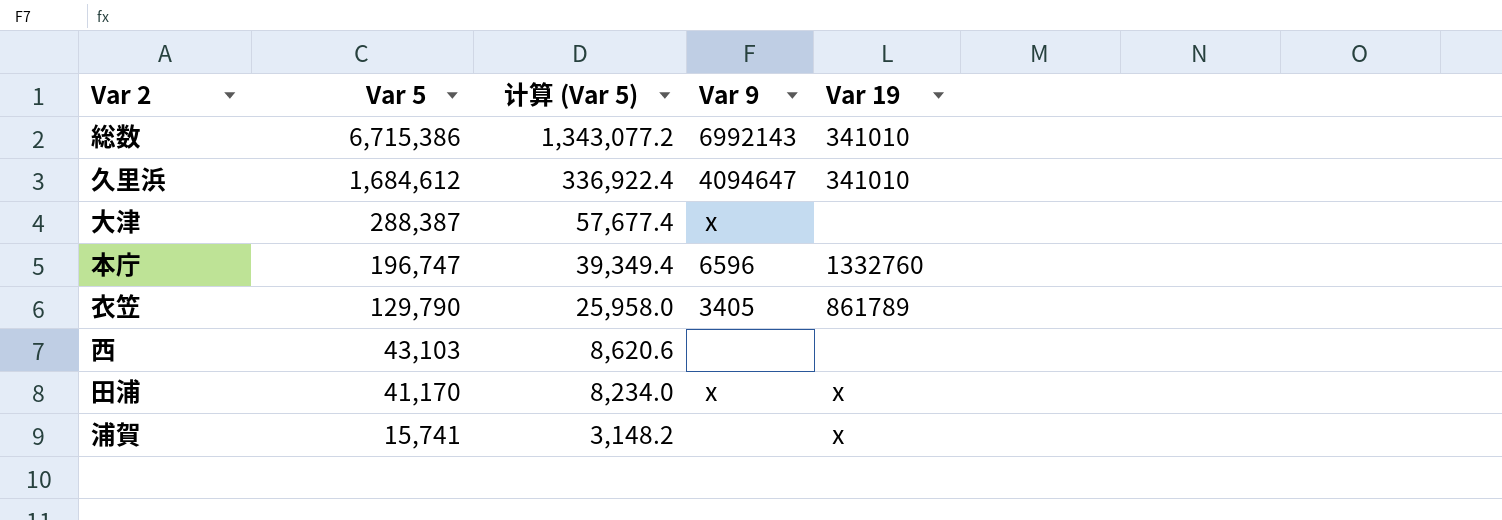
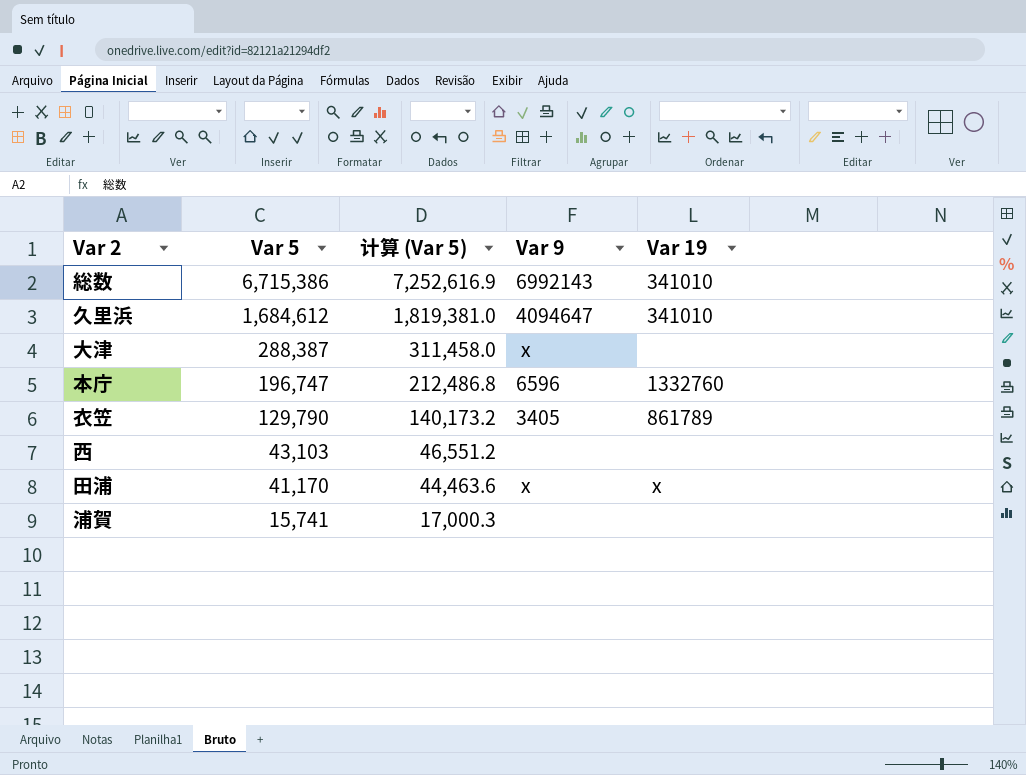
column 计算 (Var 5) | formula: [Var 5] * 0.2 -> [Var 5] * 1.08
浦賀 | Var 19: ⅹ -> none

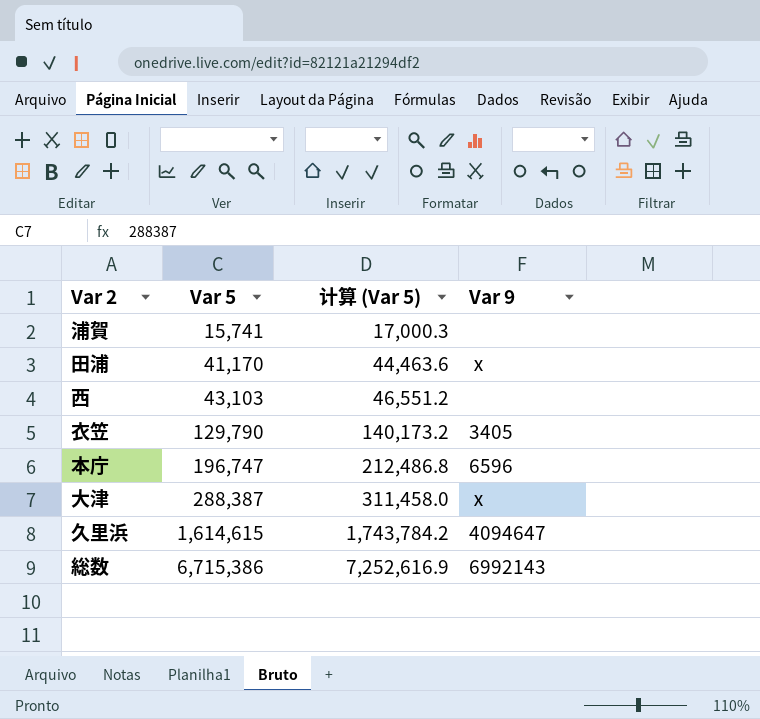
row order: Var 5 descending -> Var 5 ascending
column Var 19 | position: 5 -> none
久里浜 | Var 5: 1,684,612 -> 1,614,615
久里浜 | 计算 (Var 5): 1,819,381.0 -> 1,743,784.2

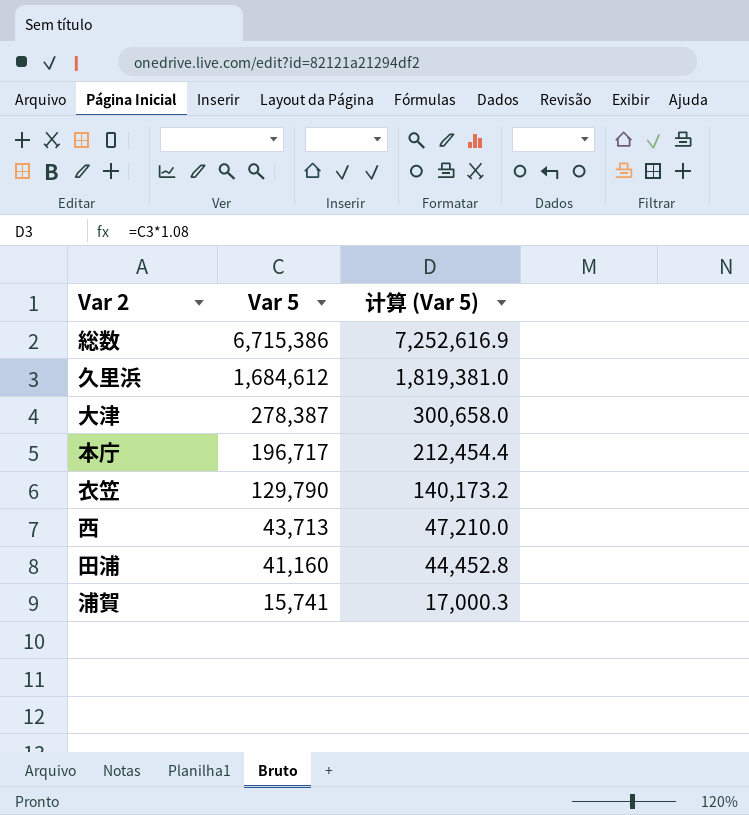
row order: Var 5 ascending -> Var 5 descending
column Var 9 | position: 4 -> none
久里浜 | Var 5: 1,614,615 -> 1,684,612
久里浜 | 计算 (Var 5): 1,743,784.2 -> 1,819,381.0
大津 | Var 5: 288,387 -> 278,387
大津 | 计算 (Var 5): 311,458.0 -> 300,658.0
本庁 | Var 5: 196,747 -> 196,717
本庁 | 计算 (Var 5): 212,486.8 -> 212,454.4
西 | Var 5: 43,103 -> 43,713
西 | 计算 (Var 5): 46,551.2 -> 47,210.0
田浦 | Var 5: 41,170 -> 41,160
田浦 | 计算 (Var 5): 44,463.6 -> 44,452.8

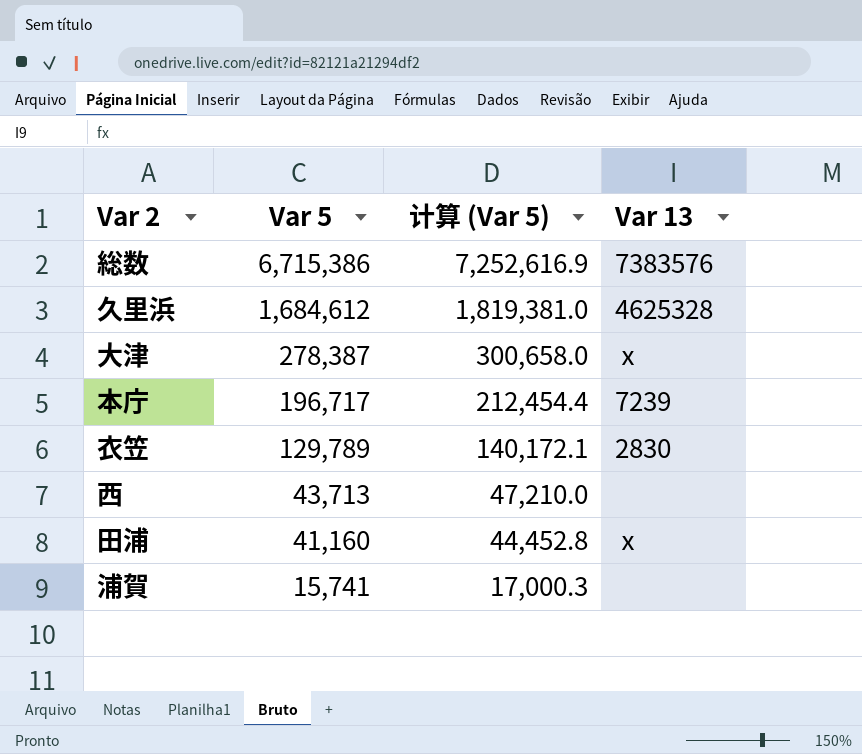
column Var 13 | position: none -> 4
衣笠 | Var 5: 129,790 -> 129,789
衣笠 | 计算 (Var 5): 140,173.2 -> 140,172.1

